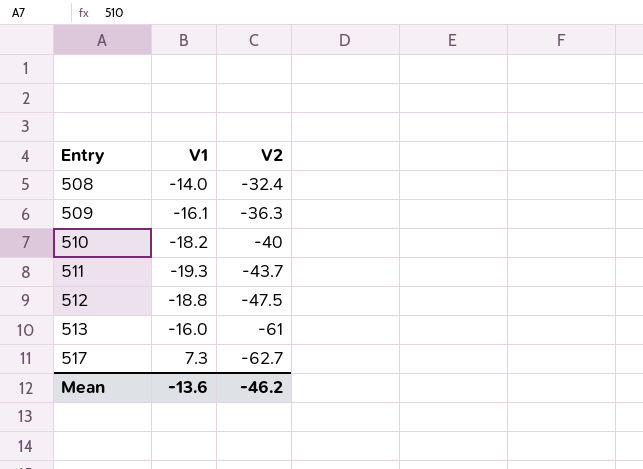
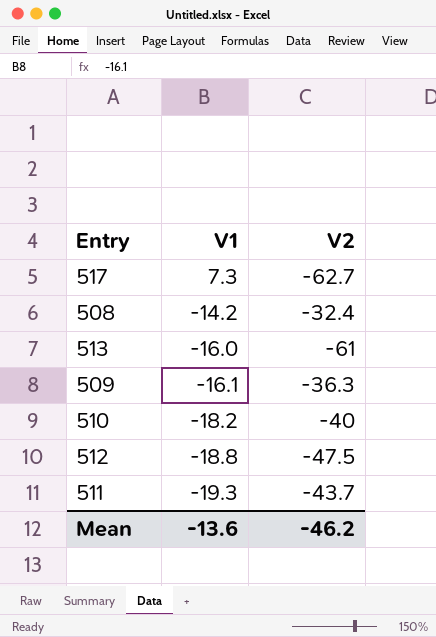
row order: Entry ascending -> V1 descending
508 | V1: -14.0 -> -14.2

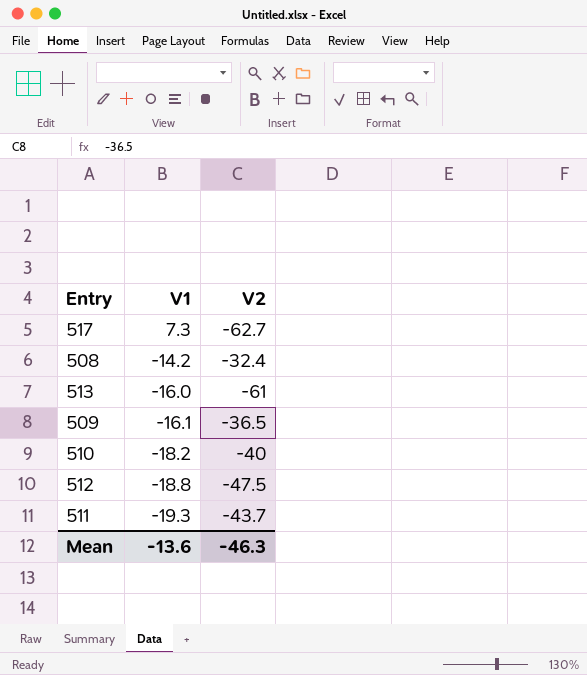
509 | V2: -36.3 -> -36.5
Mean | V2: -46.2 -> -46.3

